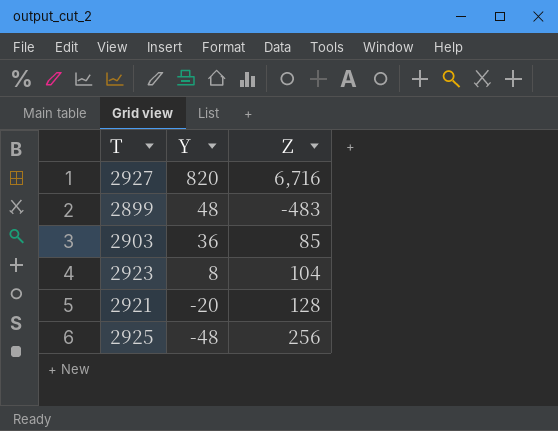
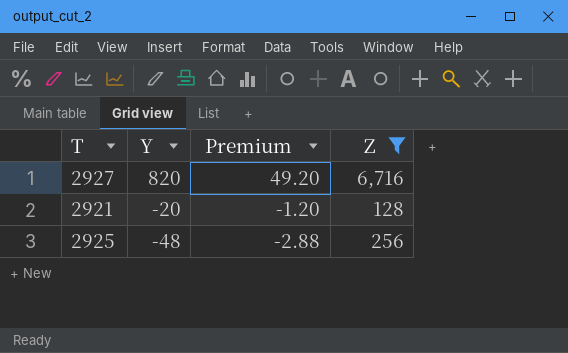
filter: none -> Z >= 128
column Premium | formula: none -> [Y] * 0.06

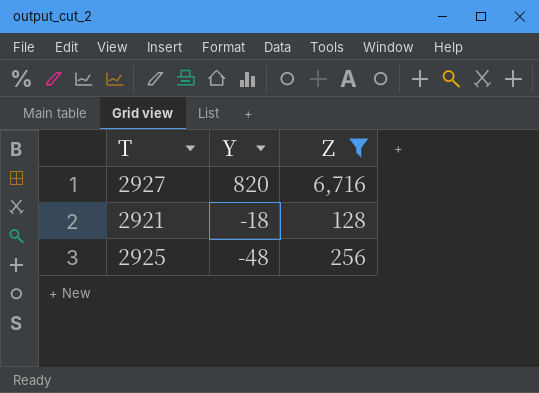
column Premium | formula: [Y] * 0.06 -> none
2921 | Y: -20 -> -18

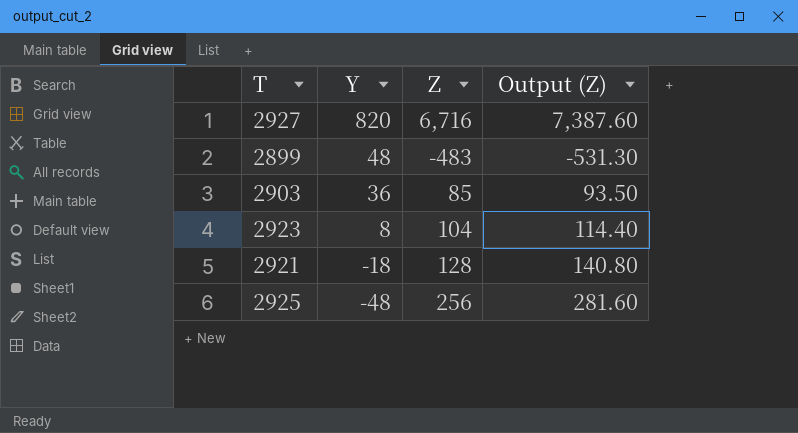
filter: Z >= 128 -> none
column Output (Z) | formula: none -> [Z] * 1.1

